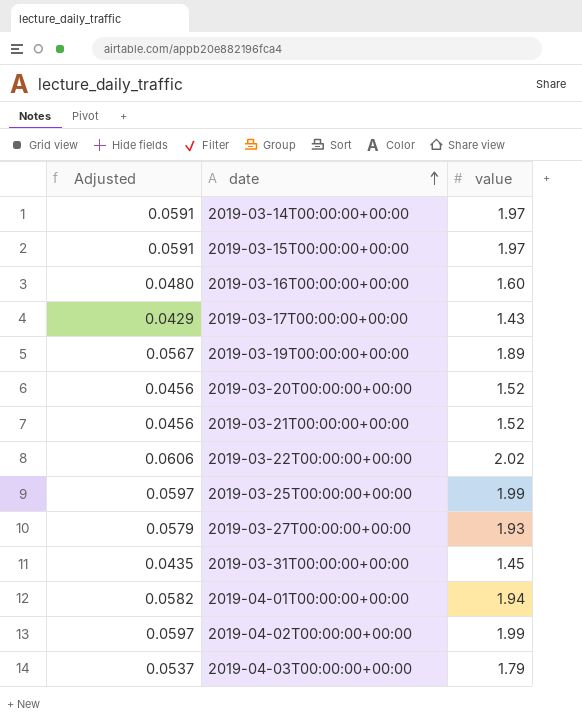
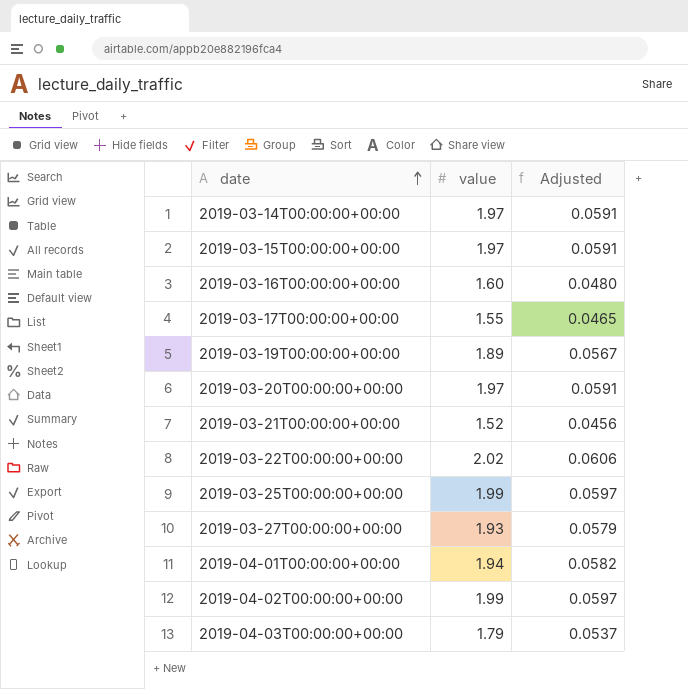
column Adjusted | position: 1 -> 3
row 2019-03-31T00:00:00+00:00: 0.0435 | 1.45 -> none
2019-03-17T00:00:00+00:00 | value: 1.43 -> 1.55
2019-03-17T00:00:00+00:00 | Adjusted: 0.0429 -> 0.0465
2019-03-20T00:00:00+00:00 | value: 1.52 -> 1.97
2019-03-20T00:00:00+00:00 | Adjusted: 0.0456 -> 0.0591

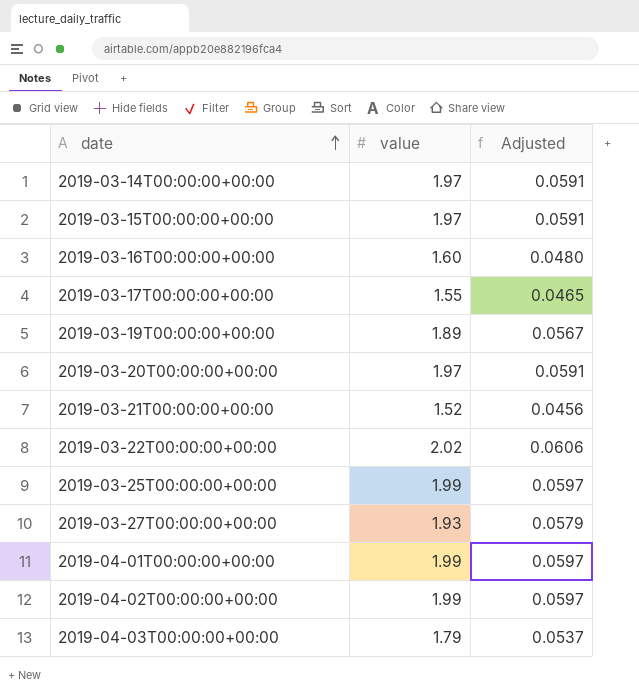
2019-04-01T00:00:00+00:00 | value: 1.94 -> 1.99
2019-04-01T00:00:00+00:00 | Adjusted: 0.0582 -> 0.0597

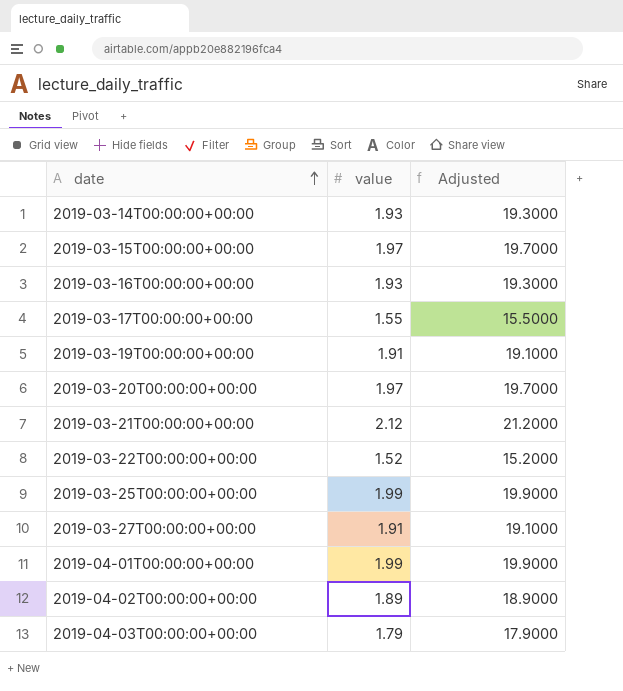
column Adjusted | formula: [value] * 0.03 -> [value] * 10
2019-03-14T00:00:00+00:00 | value: 1.97 -> 1.93
2019-03-16T00:00:00+00:00 | value: 1.60 -> 1.93
2019-03-19T00:00:00+00:00 | value: 1.89 -> 1.91
2019-03-21T00:00:00+00:00 | value: 1.52 -> 2.12
2019-03-22T00:00:00+00:00 | value: 2.02 -> 1.52
2019-03-27T00:00:00+00:00 | value: 1.93 -> 1.91
2019-04-02T00:00:00+00:00 | value: 1.99 -> 1.89

